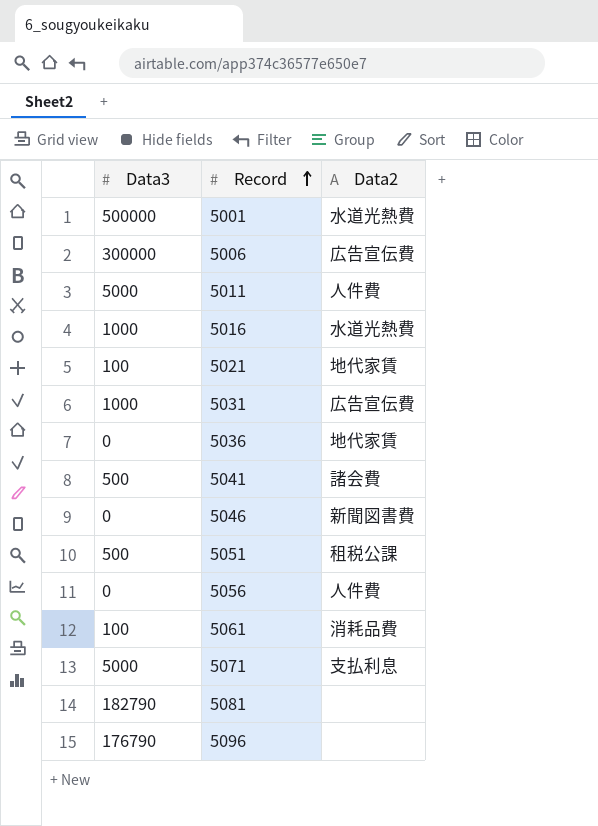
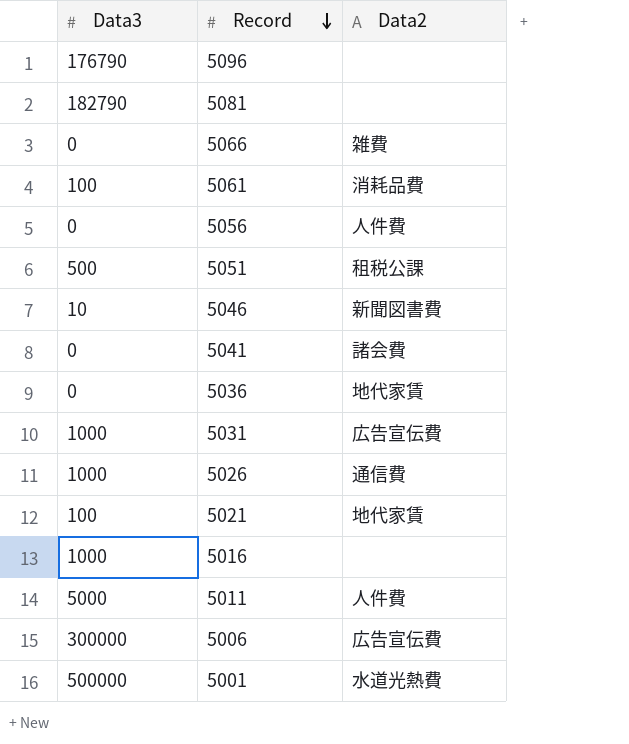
row order: Record ascending -> Record descending
row 5071: 5000 | 支払利息 -> none
row 5066: none -> 0 | 雑費
5046 | Data3: 0 -> 10
5041 | Data3: 500 -> 0
row 5026: none -> 1000 | 通信費
5016 | Data2: 水道光熱費 -> none

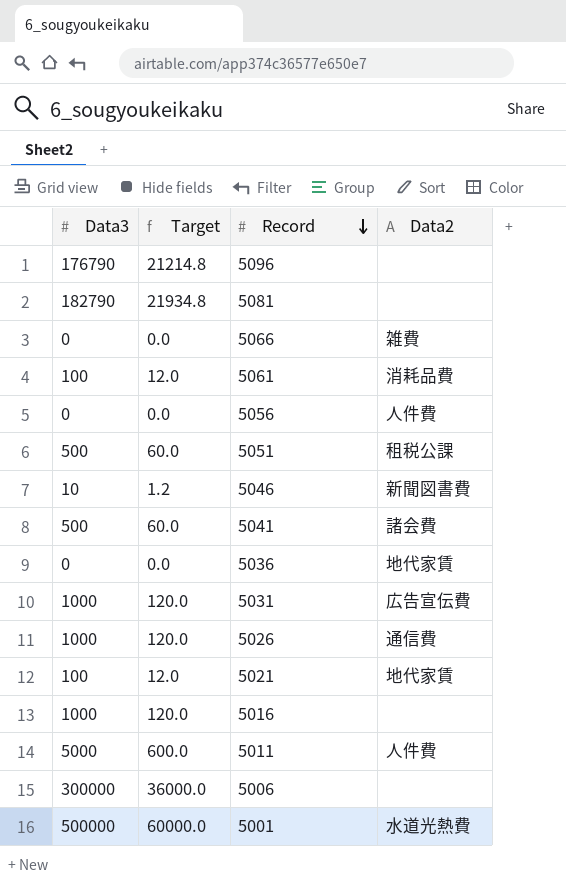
column Target | formula: none -> [Data3] * 0.12
5041 | Data3: 0 -> 500
5006 | Data2: 広告宣伝費 -> none

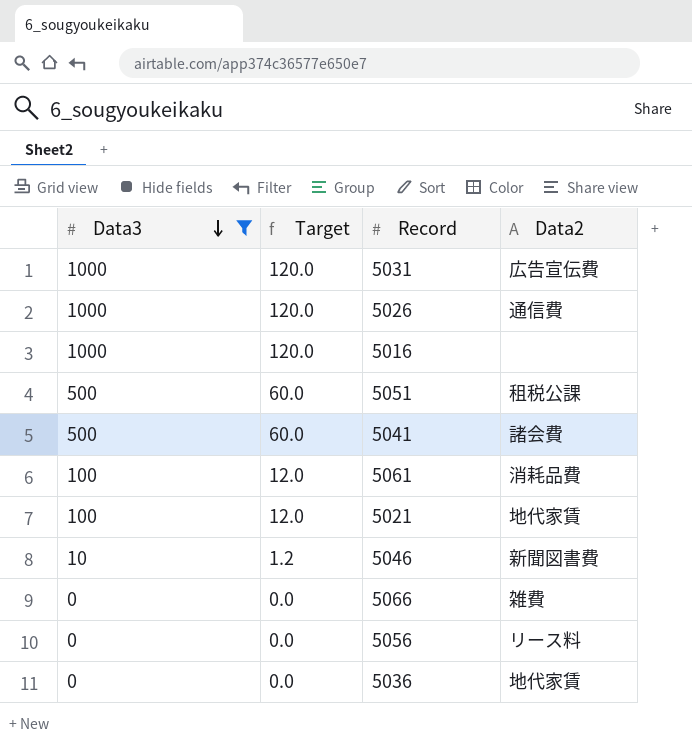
filter: none -> Data3 <= 1000
row order: Record descending -> Data3 descending
5056 | Data2: 人件費 -> リース料

